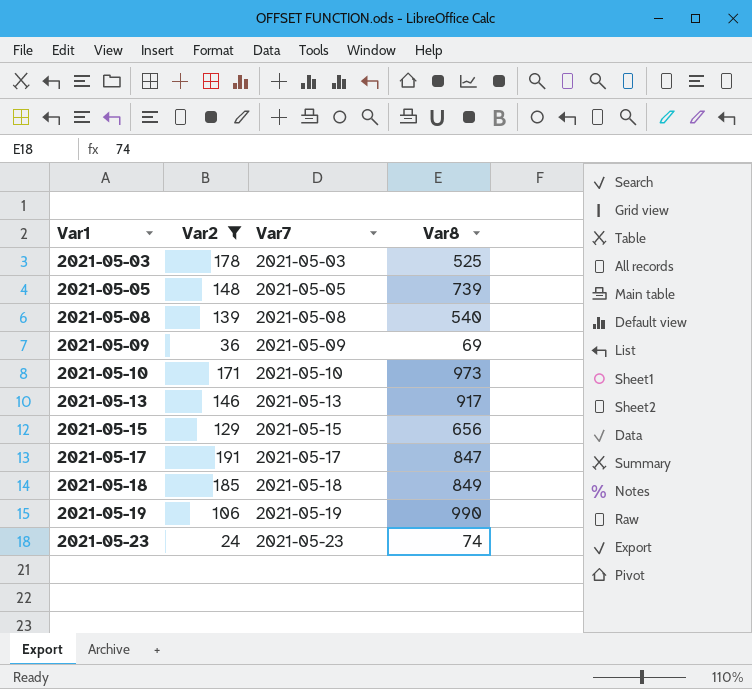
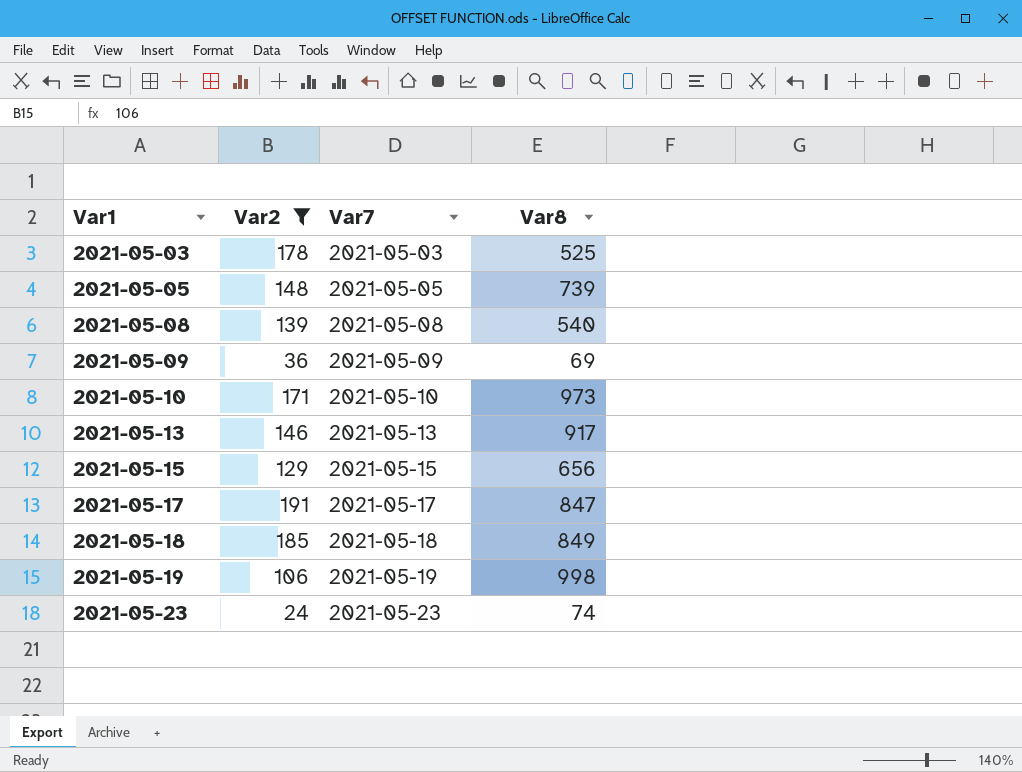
2021-05-19 | Var8: 990 -> 998

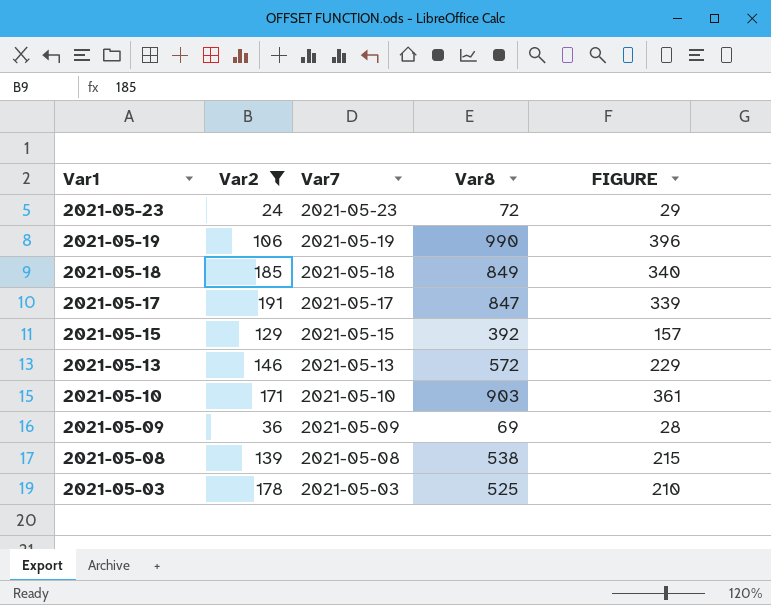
row order: Var1 ascending -> Var1 descending
column FIGURE | formula: none -> [Var8] * 0.4
row 2021-05-05: 148 | 2021-05-05 | 739 -> none
2021-05-23 | Var8: 74 -> 72
2021-05-19 | Var8: 998 -> 990
2021-05-15 | Var8: 656 -> 392
2021-05-13 | Var8: 917 -> 572
2021-05-10 | Var8: 973 -> 903
2021-05-08 | Var8: 540 -> 538

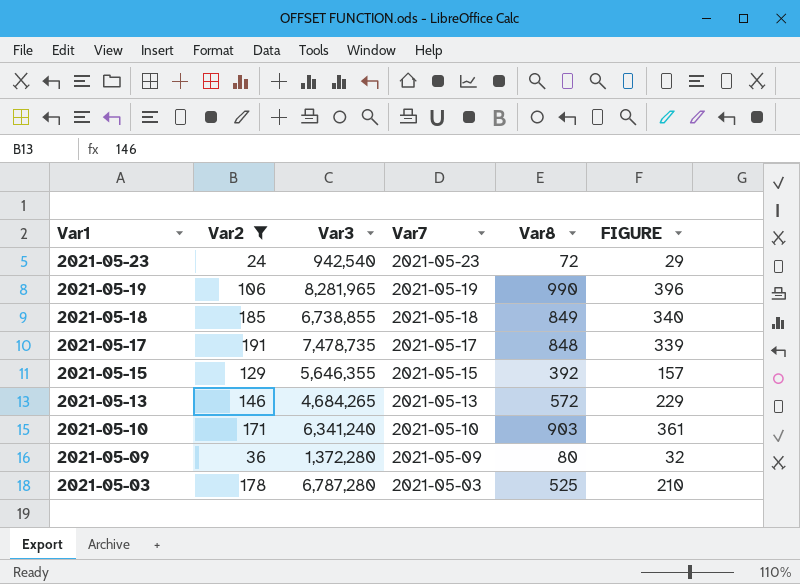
column Var3 | position: none -> 3
row 2021-05-08: 139 | 2021-05-08 | 538 | 215 -> none
2021-05-17 | Var8: 847 -> 848
2021-05-09 | Var8: 69 -> 80
2021-05-09 | FIGURE: 28 -> 32

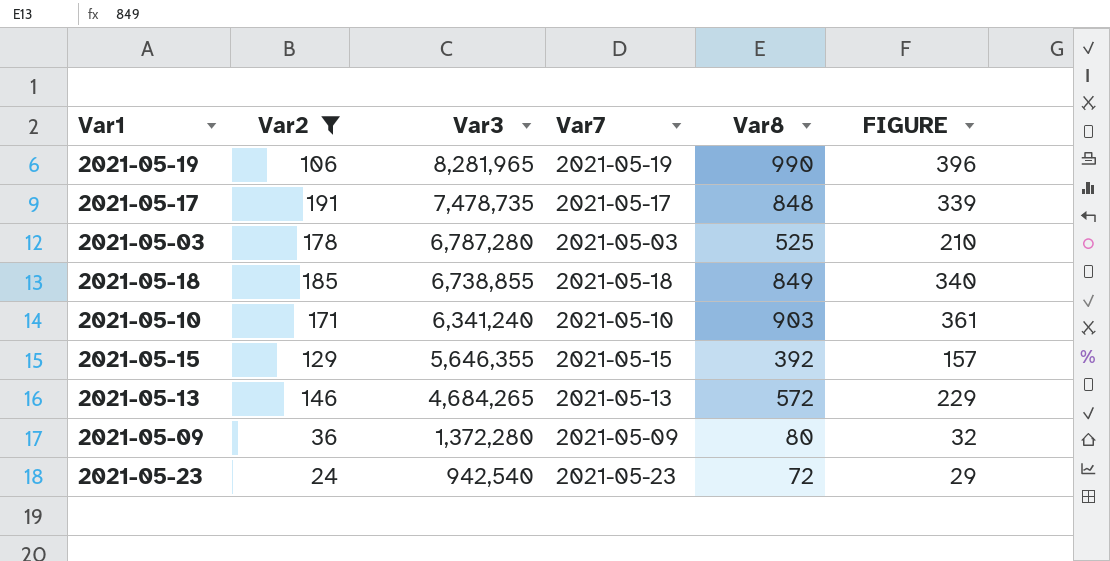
row order: Var1 descending -> Var3 descending

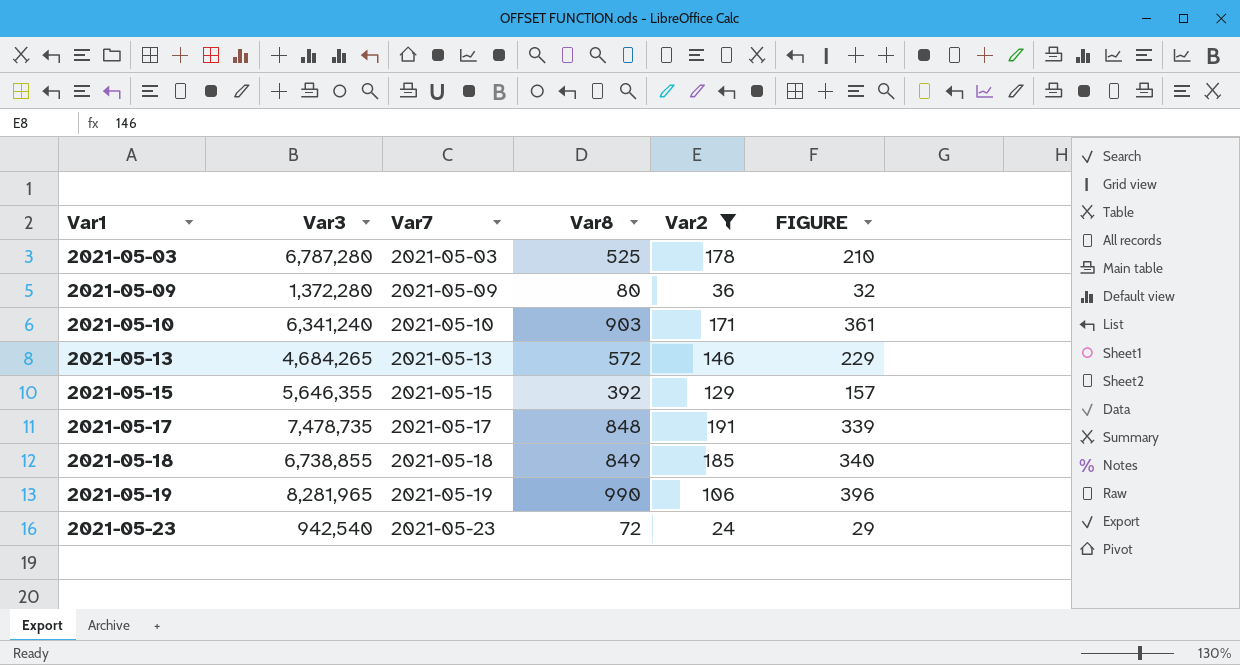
row order: Var3 descending -> Var1 ascending
column Var2 | position: 2 -> 5

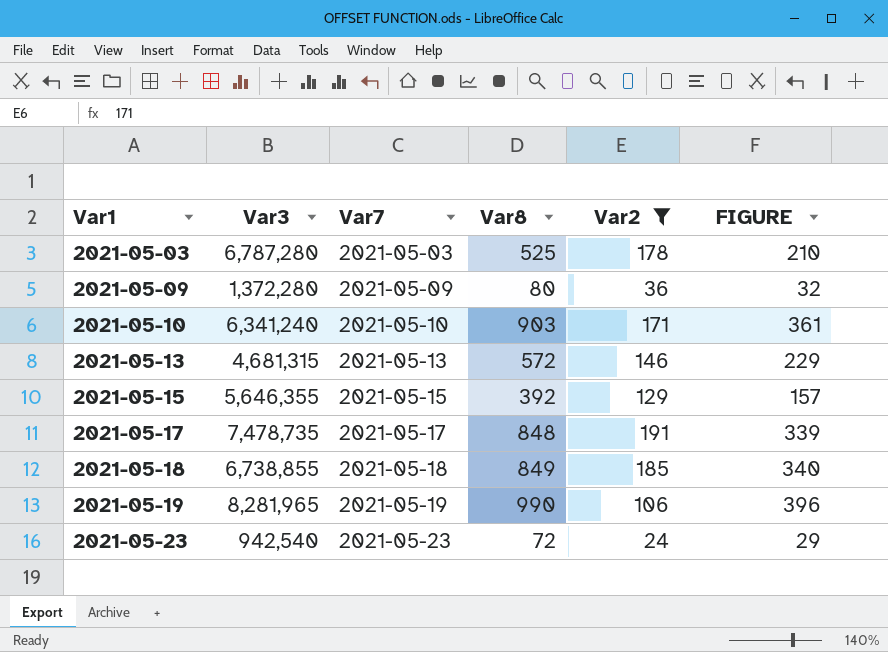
2021-05-13 | Var3: 4,684,265 -> 4,681,315

